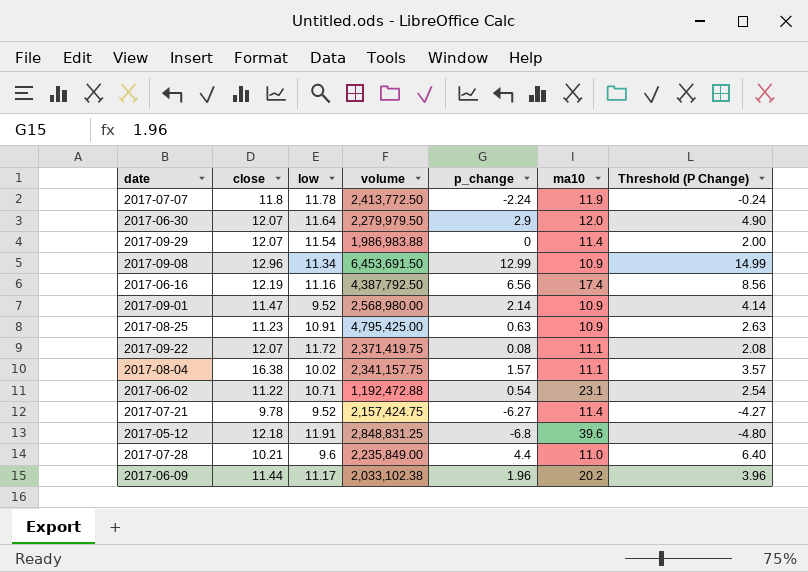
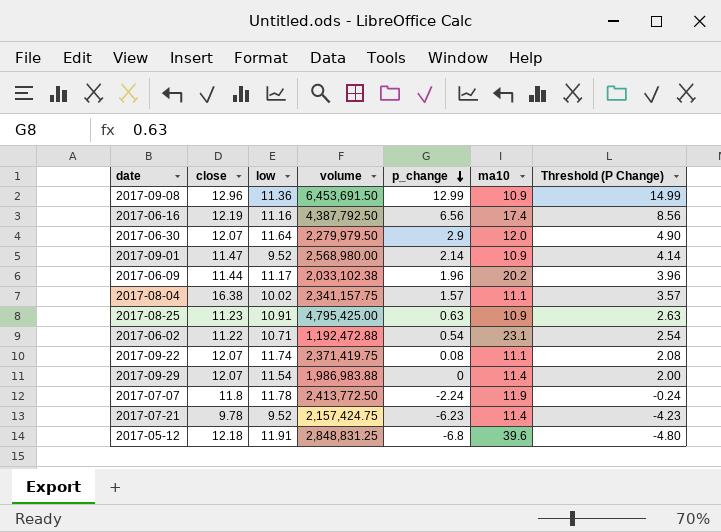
row order: none -> p_change descending
row 2017-07-28: 10.21 | 9.6 | 2,235,849.00 | 4.4 | 11.0 | 6.40 -> none
2017-09-08 | low: 11.34 -> 11.36
2017-09-22 | low: 11.72 -> 11.74
2017-07-21 | p_change: -6.27 -> -6.23
2017-07-21 | Threshold (P Change): -4.27 -> -4.23

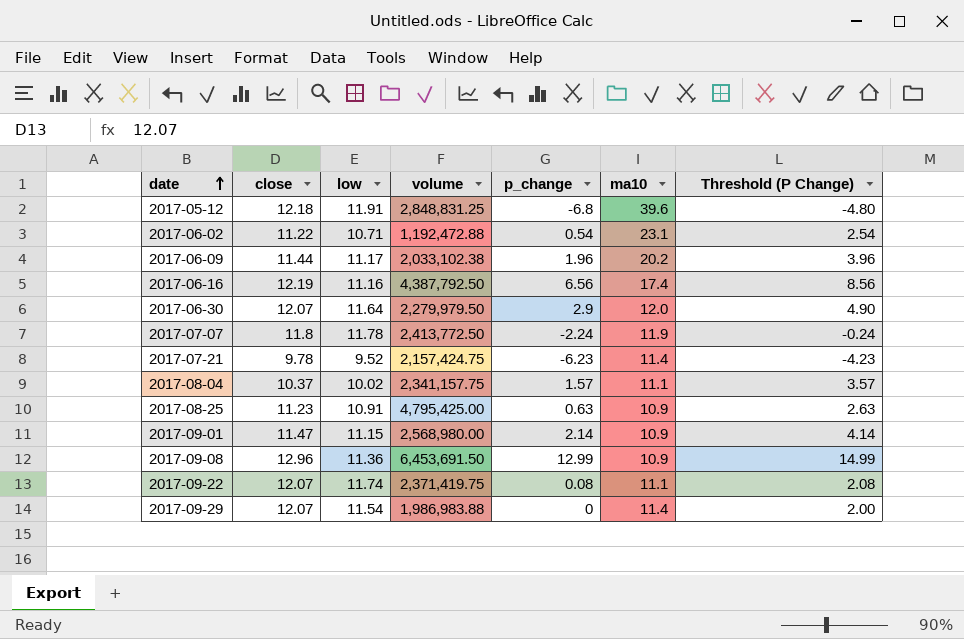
row order: p_change descending -> date ascending
2017-08-04 | close: 16.38 -> 10.37
2017-09-01 | low: 9.52 -> 11.15

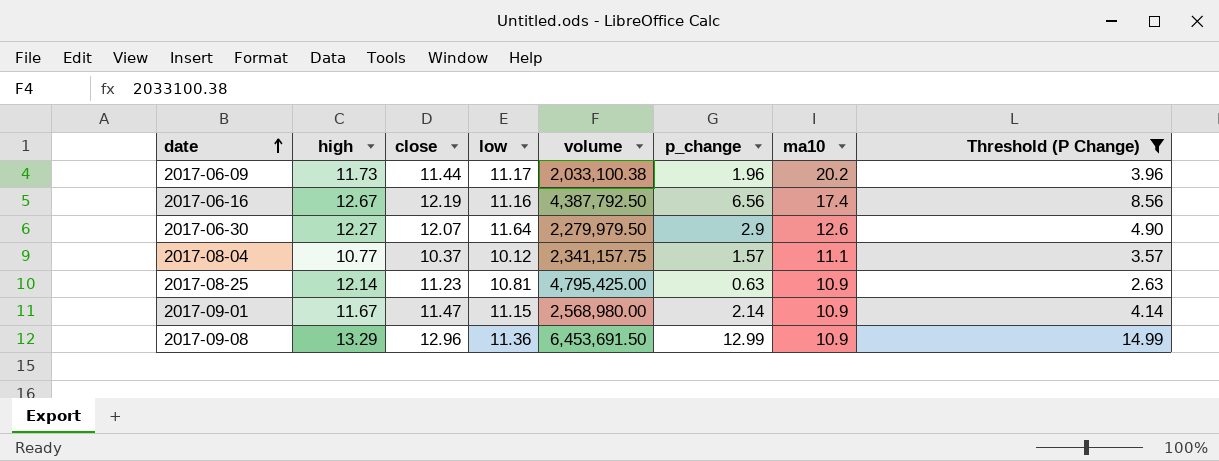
filter: none -> Threshold (P Change) >= 2.63
column high | position: none -> 2
2017-06-09 | volume: 2,033,102.38 -> 2,033,100.38
2017-06-30 | ma10: 12.0 -> 12.6
2017-08-04 | low: 10.02 -> 10.12
2017-08-25 | low: 10.91 -> 10.81

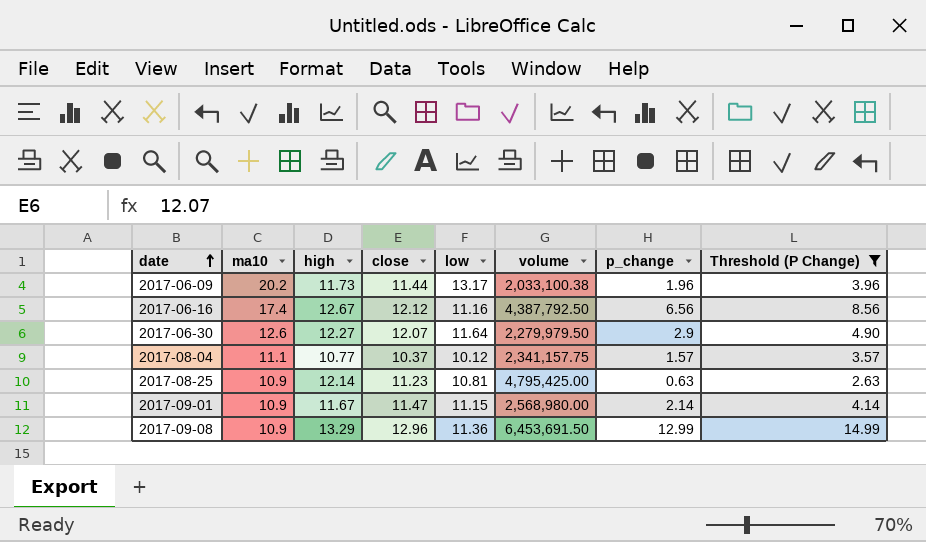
column ma10 | position: 7 -> 2
2017-06-09 | low: 11.17 -> 13.17
2017-06-16 | close: 12.19 -> 12.12

